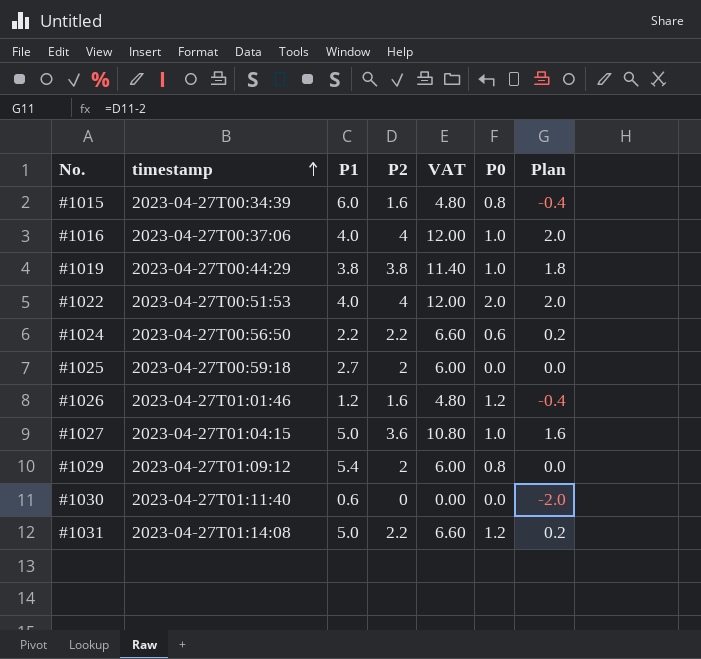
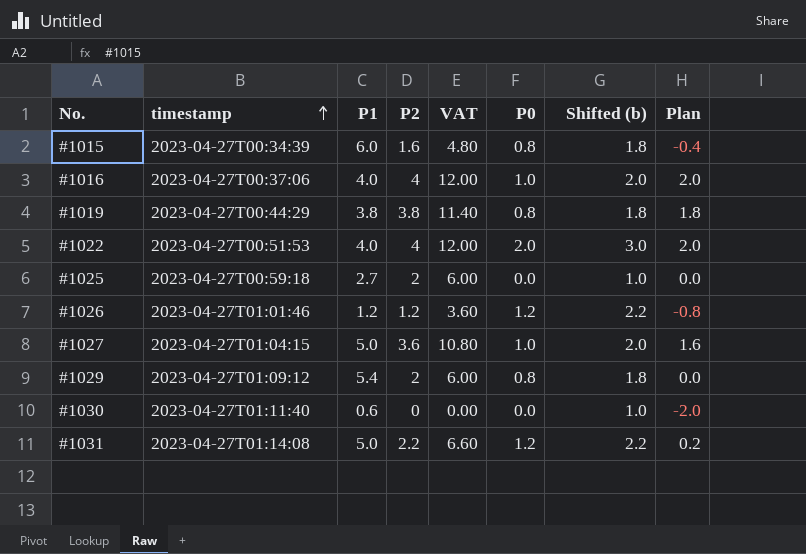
column Shifted (b) | formula: none -> [P0] + 1
row #1024: 2023-04-27T00:56:50 | 2.2 | 2.2 | 6.60 | 0.6 | 0.2 -> none
#1019 | P0: 1.0 -> 0.8
#1026 | P2: 1.6 -> 1.2
#1026 | VAT: 4.80 -> 3.60
#1026 | Plan: -0.4 -> -0.8

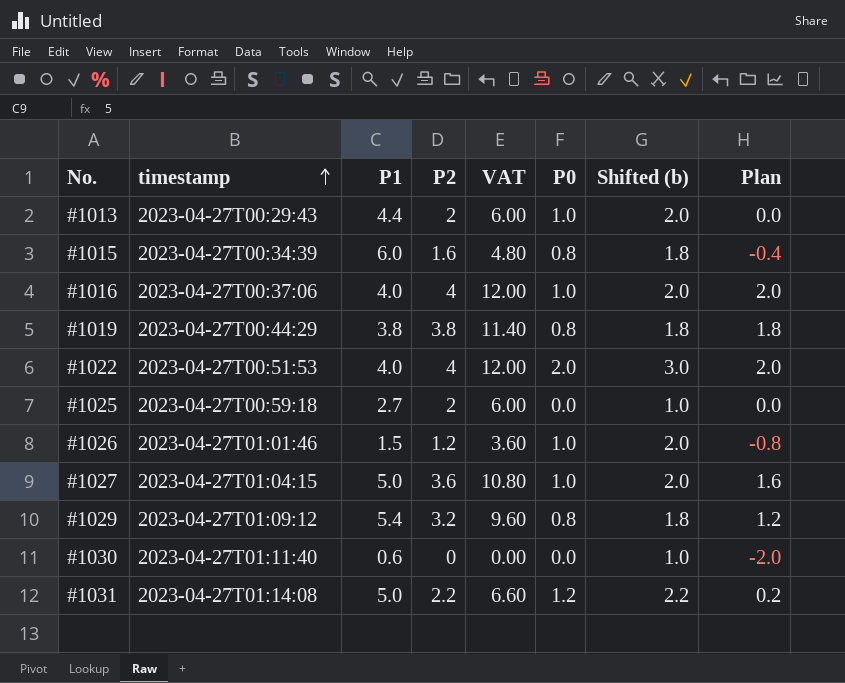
row #1013: none -> 2023-04-27T00:29:43 | 4.4 | 2 | 6.00 | 1.0 | 2.0 | 0.0
#1026 | P1: 1.2 -> 1.5
#1026 | P0: 1.2 -> 1.0
#1026 | Shifted (b): 2.2 -> 2.0
#1029 | P2: 2 -> 3.2
#1029 | VAT: 6.00 -> 9.60
#1029 | Plan: 0.0 -> 1.2

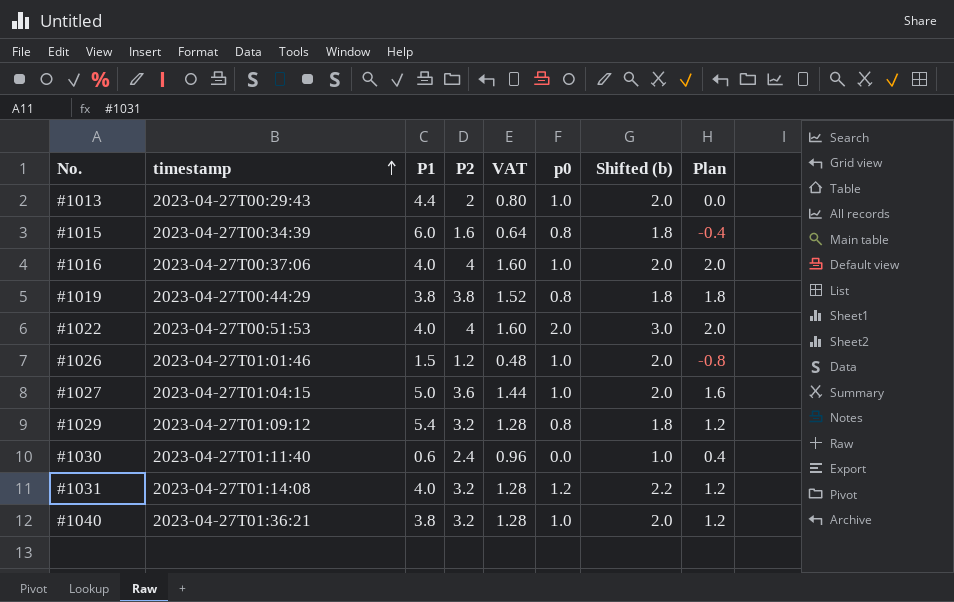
column VAT | formula: [P2] * 3 -> [P2] * 0.4
column name: P0 -> p0
row #1025: 2023-04-27T00:59:18 | 2.7 | 2 | 6.00 | 0.0 | 1.0 | 0.0 -> none
#1030 | P2: 0 -> 2.4
#1030 | Plan: -2.0 -> 0.4
#1031 | P1: 5.0 -> 4.0
#1031 | P2: 2.2 -> 3.2
#1031 | Plan: 0.2 -> 1.2
row #1040: none -> 2023-04-27T01:36:21 | 3.8 | 3.2 | 1.28 | 1.0 | 2.0 | 1.2

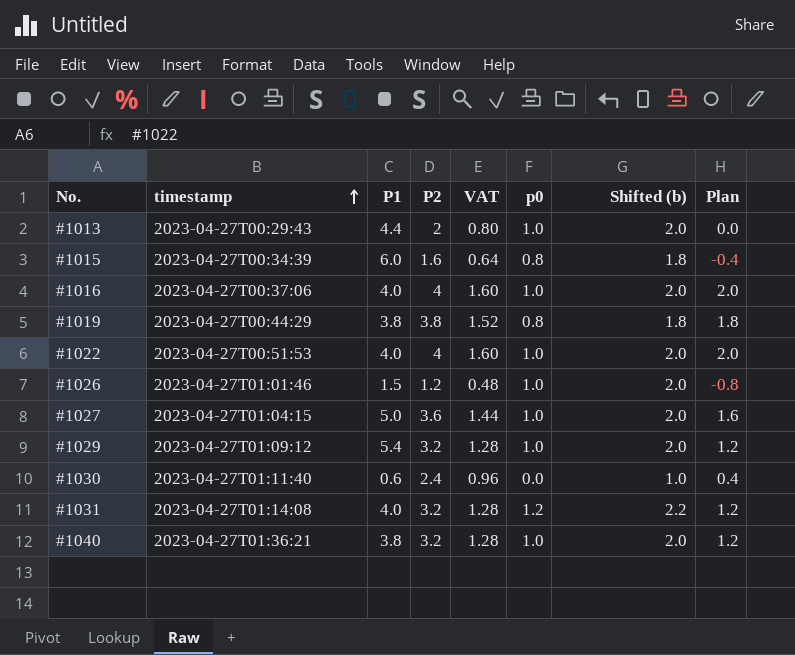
#1022 | p0: 2.0 -> 1.0
#1022 | Shifted (b): 3.0 -> 2.0
#1029 | p0: 0.8 -> 1.0
#1029 | Shifted (b): 1.8 -> 2.0

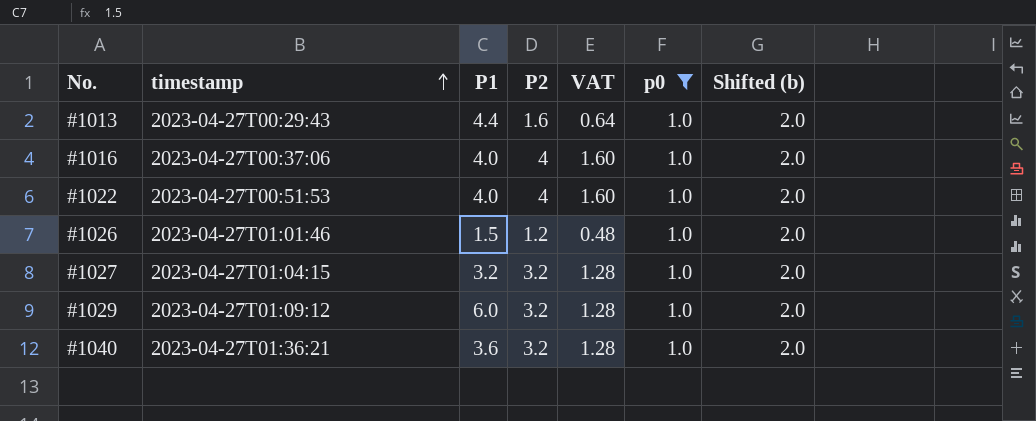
filter: none -> p0 = 1.0
column Plan | formula: [P2] - 2 -> none
#1013 | P2: 2 -> 1.6
#1013 | VAT: 0.80 -> 0.64
#1027 | P1: 5.0 -> 3.2
#1027 | P2: 3.6 -> 3.2
#1027 | VAT: 1.44 -> 1.28
#1029 | P1: 5.4 -> 6.0
#1040 | P1: 3.8 -> 3.6

